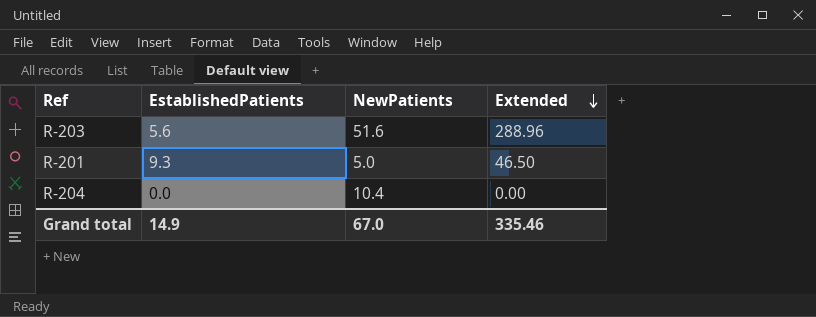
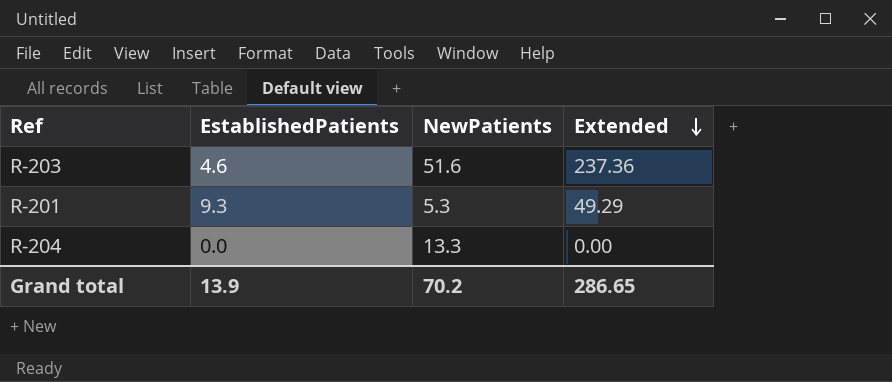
R-203 | EstablishedPatients: 5.6 -> 4.6
R-203 | Extended: 288.96 -> 237.36
R-201 | NewPatients: 5.0 -> 5.3
R-201 | Extended: 46.50 -> 49.29
R-204 | NewPatients: 10.4 -> 13.3
Grand total | EstablishedPatients: 14.9 -> 13.9
Grand total | NewPatients: 67.0 -> 70.2
Grand total | Extended: 335.46 -> 286.65

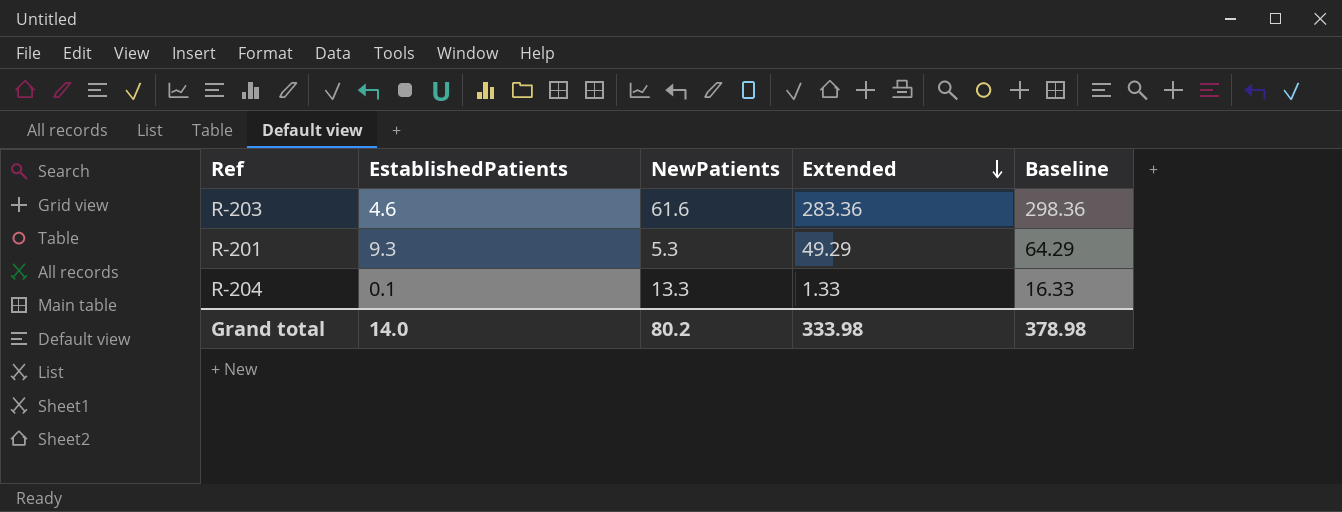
column Baseline | formula: none -> [Extended] + 15
R-203 | NewPatients: 51.6 -> 61.6
R-203 | Extended: 237.36 -> 283.36
R-204 | EstablishedPatients: 0.0 -> 0.1
R-204 | Extended: 0.00 -> 1.33
Grand total | EstablishedPatients: 13.9 -> 14.0
Grand total | NewPatients: 70.2 -> 80.2
Grand total | Extended: 286.65 -> 333.98

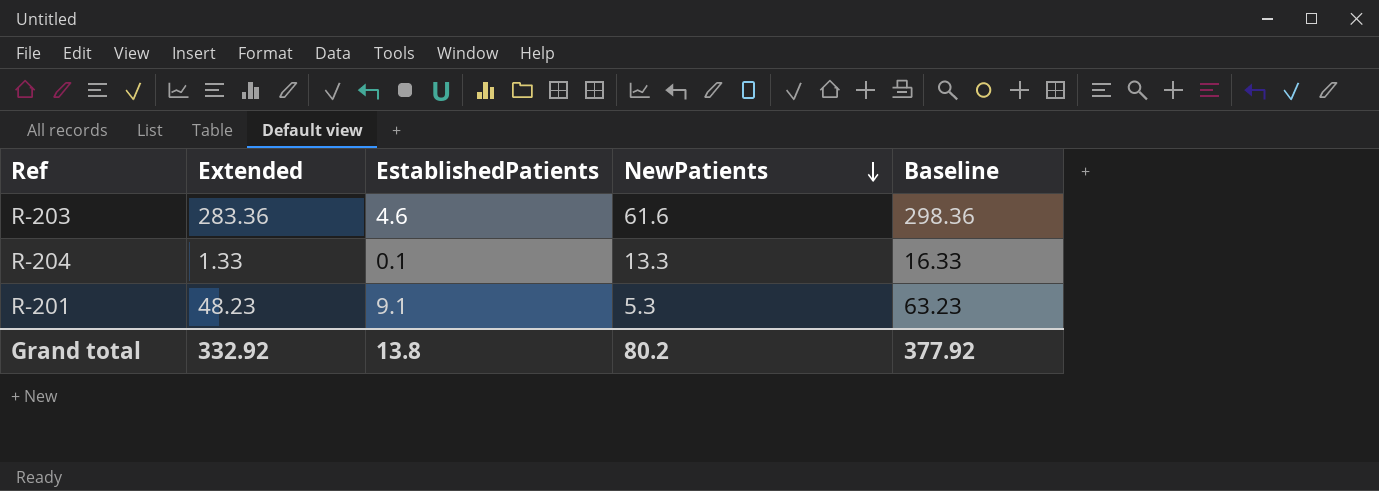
row order: Extended descending -> NewPatients descending
column Extended | position: 4 -> 2
R-201 | Extended: 49.29 -> 48.23
R-201 | EstablishedPatients: 9.3 -> 9.1
R-201 | Baseline: 64.29 -> 63.23
Grand total | Extended: 333.98 -> 332.92
Grand total | EstablishedPatients: 14.0 -> 13.8
Grand total | Baseline: 378.98 -> 377.92

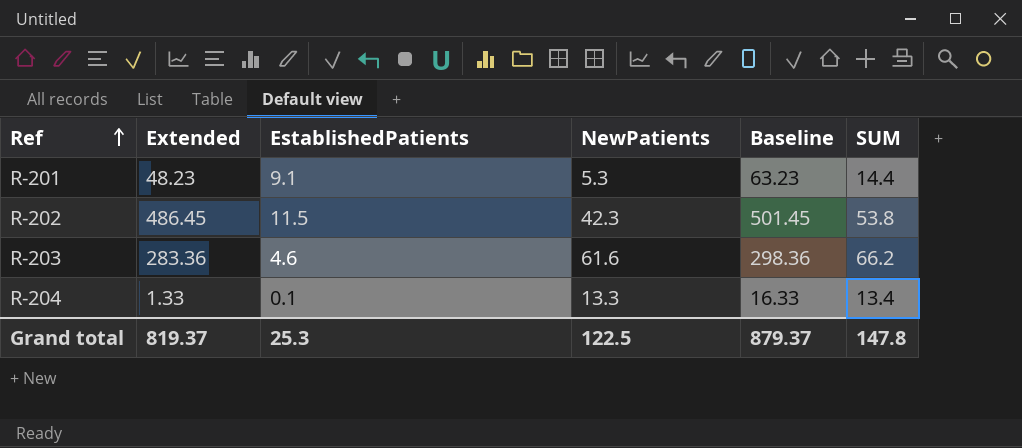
row order: NewPatients descending -> Ref ascending
column SUM | formula: none -> [EstablishedPatients] + [NewPatients]
row R-202: none -> 486.45 | 11.5 | 42.3 | 501.45 | 53.8
Grand total | Extended: 332.92 -> 819.37
Grand total | EstablishedPatients: 13.8 -> 25.3
Grand total | NewPatients: 80.2 -> 122.5
Grand total | Baseline: 377.92 -> 879.37

